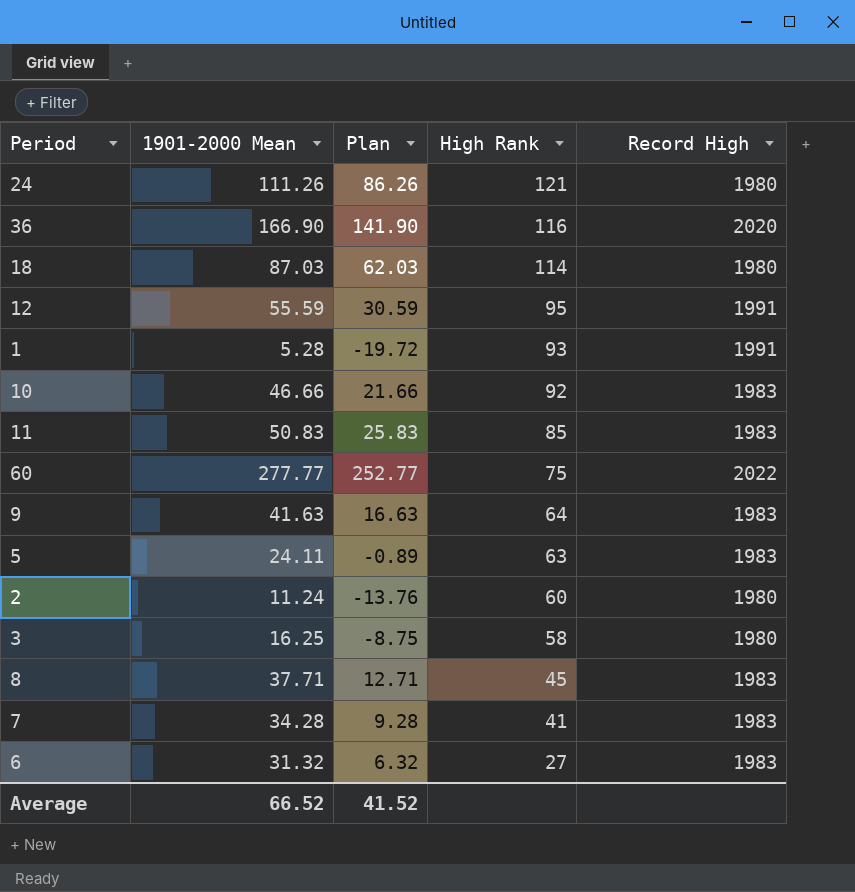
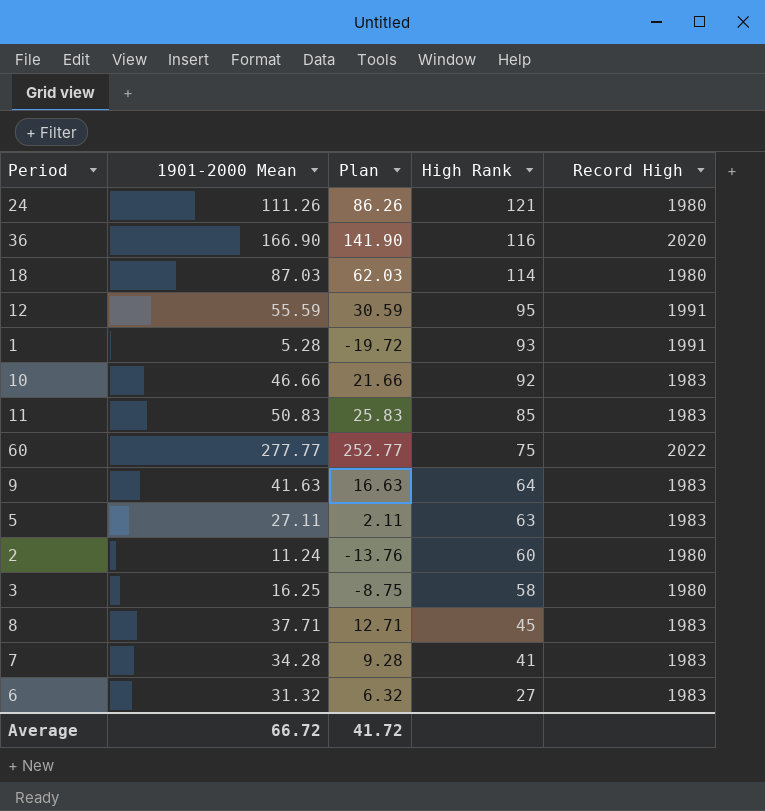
5 | 1901-2000 Mean: 24.11 -> 27.11
5 | Plan: -0.89 -> 2.11
Average | 1901-2000 Mean: 66.52 -> 66.72
Average | Plan: 41.52 -> 41.72

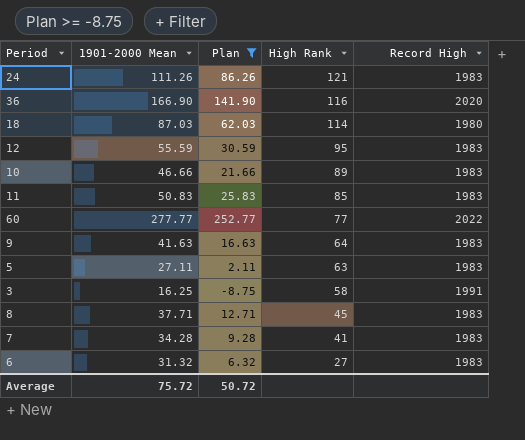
filter: none -> Plan >= -8.75
24 | Record High: 1980 -> 1983
12 | Record High: 1991 -> 1983
10 | High Rank: 92 -> 89
60 | High Rank: 75 -> 77
3 | Record High: 1980 -> 1991
Average | 1901-2000 Mean: 66.72 -> 75.72
Average | Plan: 41.72 -> 50.72

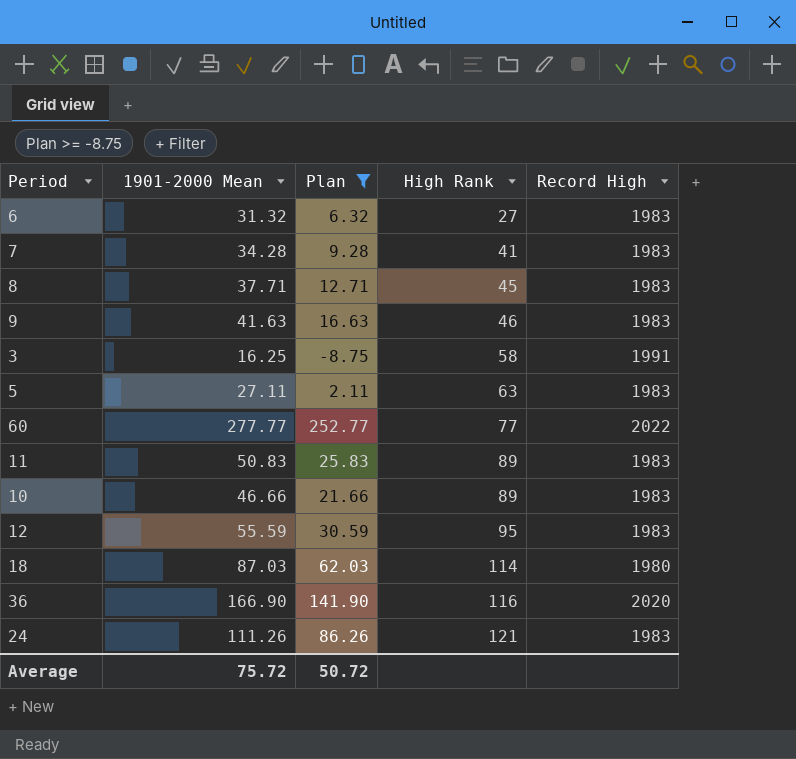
row order: High Rank descending -> High Rank ascending
9 | High Rank: 64 -> 46
11 | High Rank: 85 -> 89

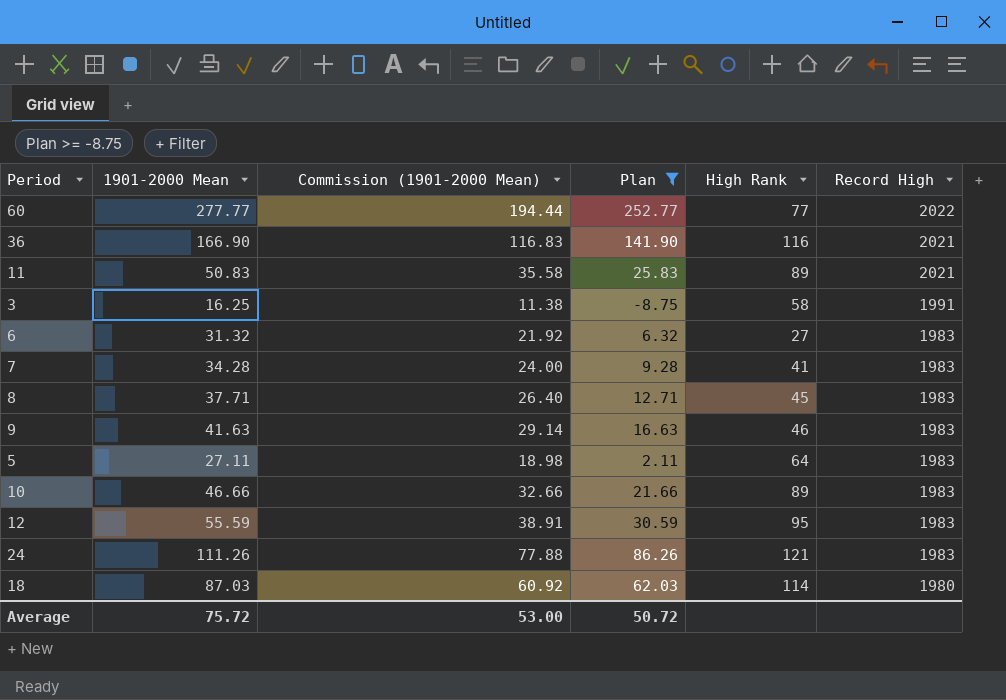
row order: High Rank ascending -> Record High descending
column Commission (1901-2000 Mean) | formula: none -> [1901-2000 Mean] * 0.7
36 | Record High: 2020 -> 2021
11 | Record High: 1983 -> 2021
5 | High Rank: 63 -> 64

